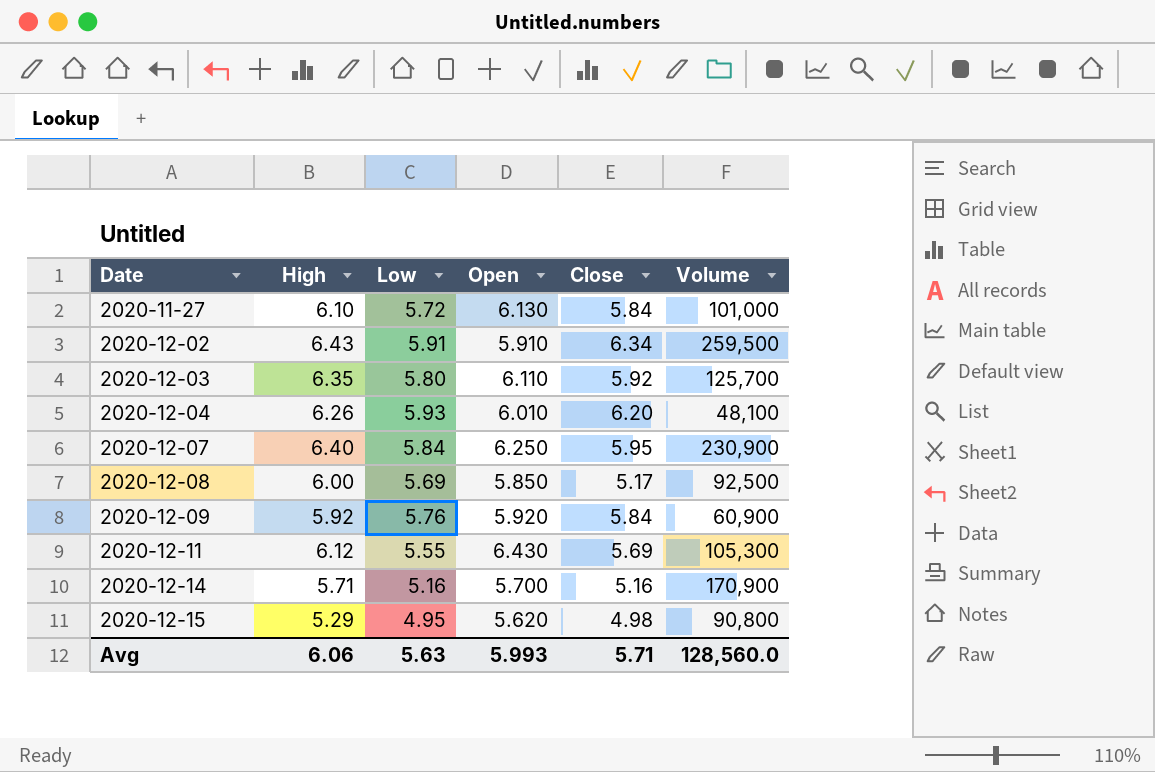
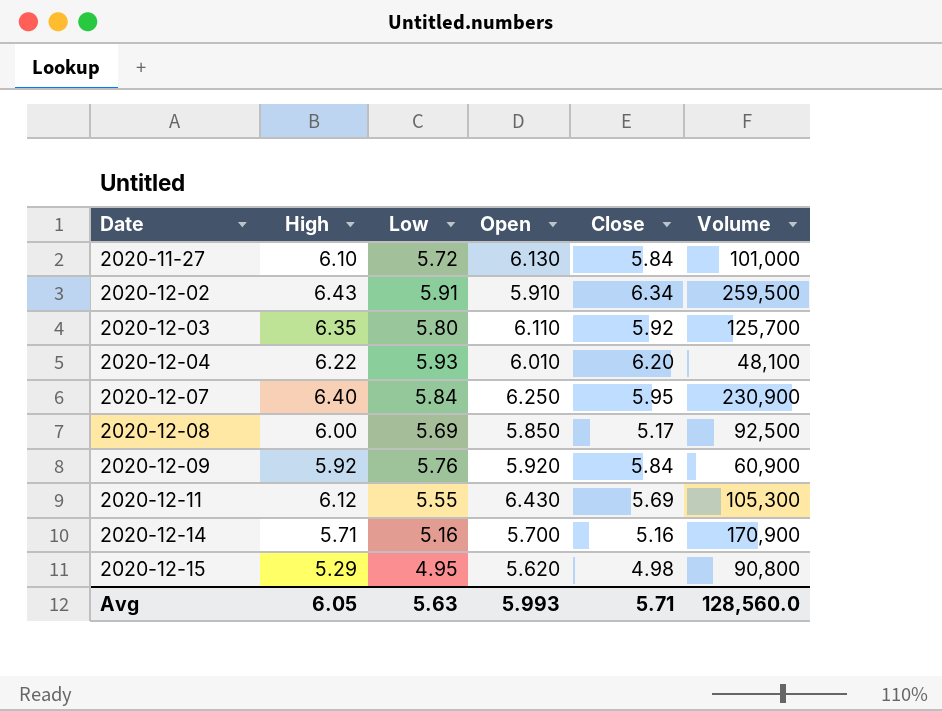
2020-12-04 | High: 6.26 -> 6.22
Avg | High: 6.06 -> 6.05

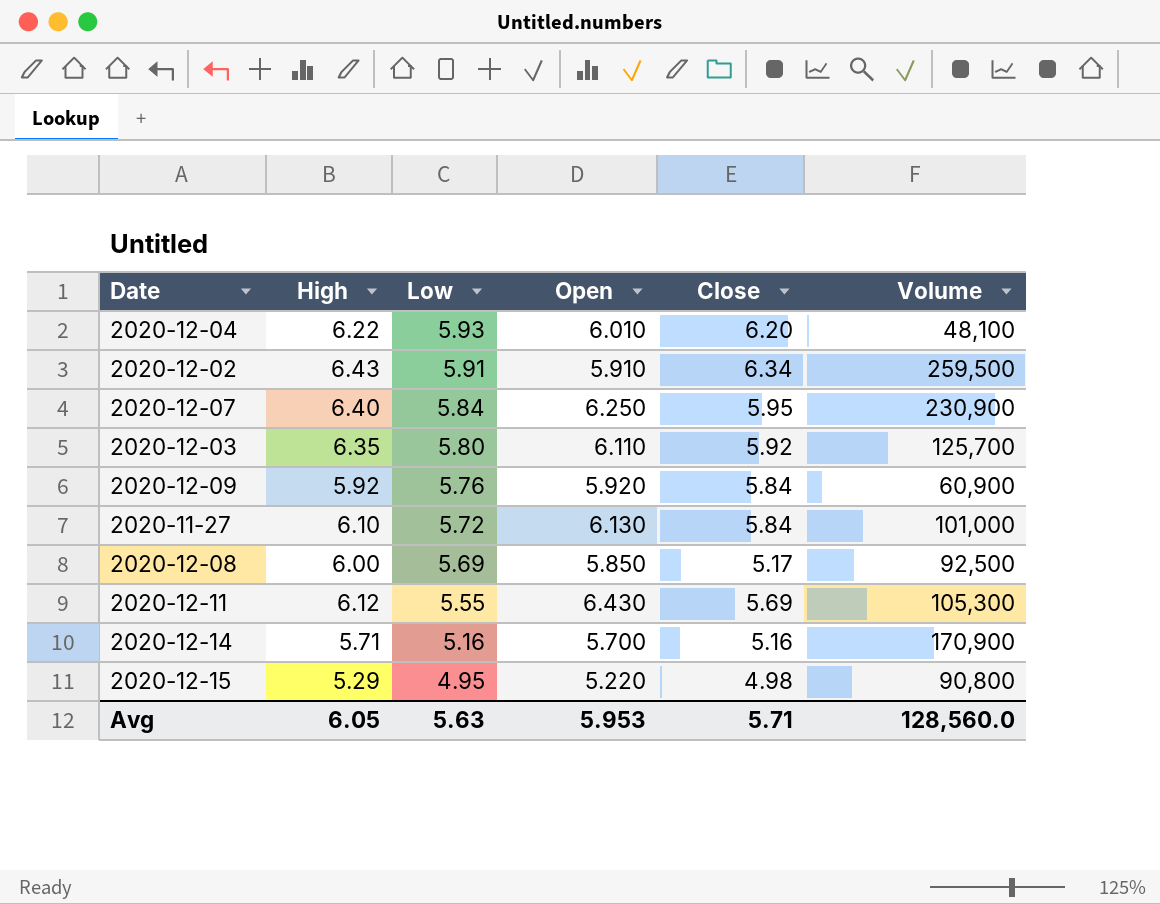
row order: Date ascending -> Low descending
2020-12-15 | Open: 5.620 -> 5.220
Avg | Open: 5.993 -> 5.953

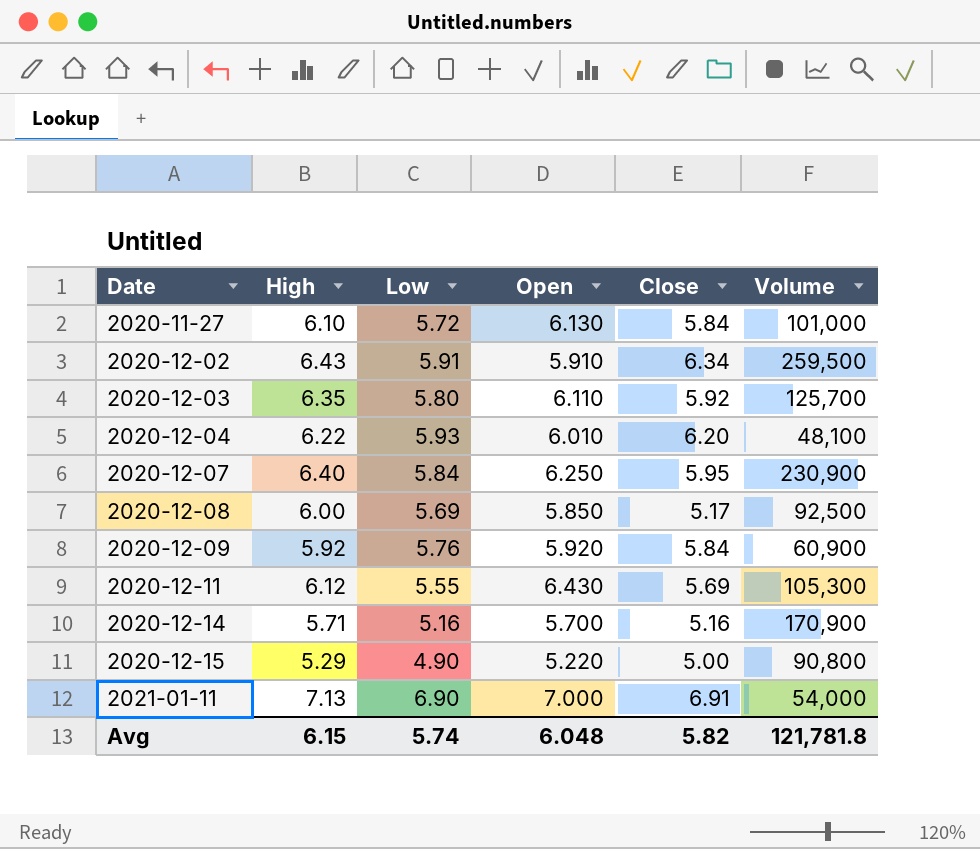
row order: Low descending -> Date ascending
2020-12-15 | Low: 4.95 -> 4.90
2020-12-15 | Close: 4.98 -> 5.00
row 2021-01-11: none -> 7.13 | 6.90 | 7.000 | 6.91 | 54,000
Avg | High: 6.05 -> 6.15
Avg | Low: 5.63 -> 5.74
Avg | Open: 5.953 -> 6.048
Avg | Close: 5.71 -> 5.82
Avg | Volume: 128,560.0 -> 121,781.8

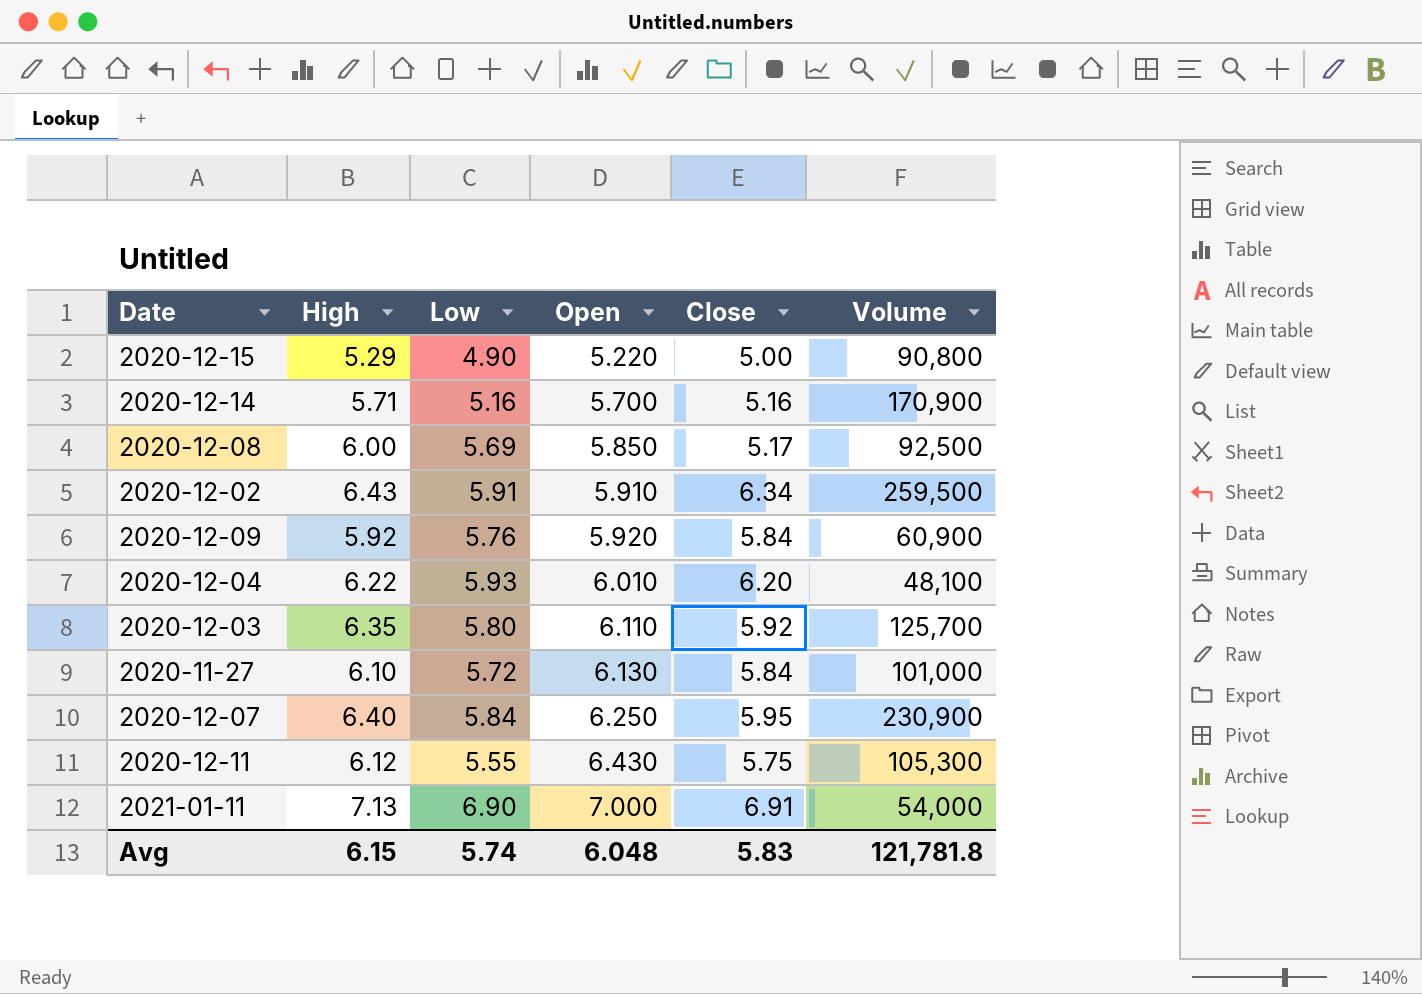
row order: Date ascending -> Open ascending
2020-12-11 | Close: 5.69 -> 5.75
Avg | Close: 5.82 -> 5.83

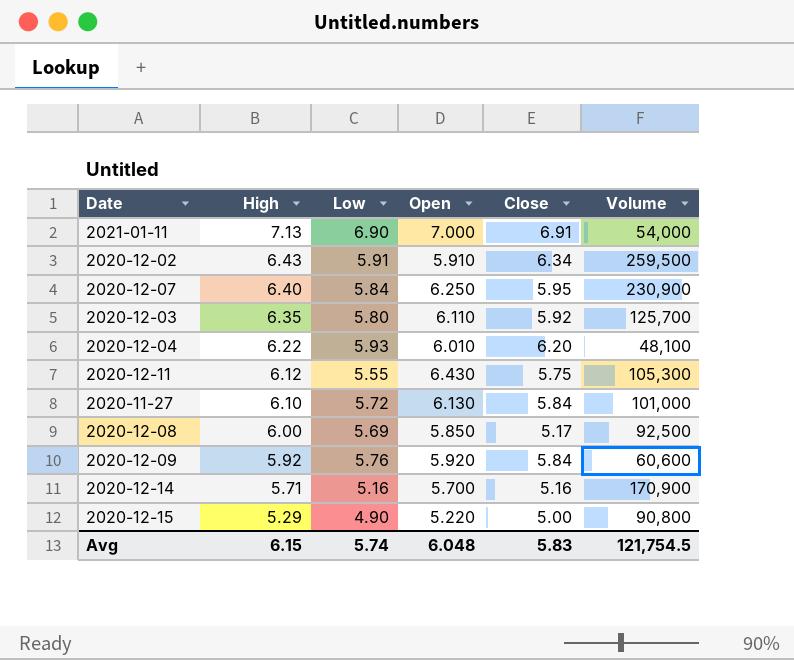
row order: Open ascending -> High descending
2020-12-09 | Volume: 60,900 -> 60,600
Avg | Volume: 121,781.8 -> 121,754.5

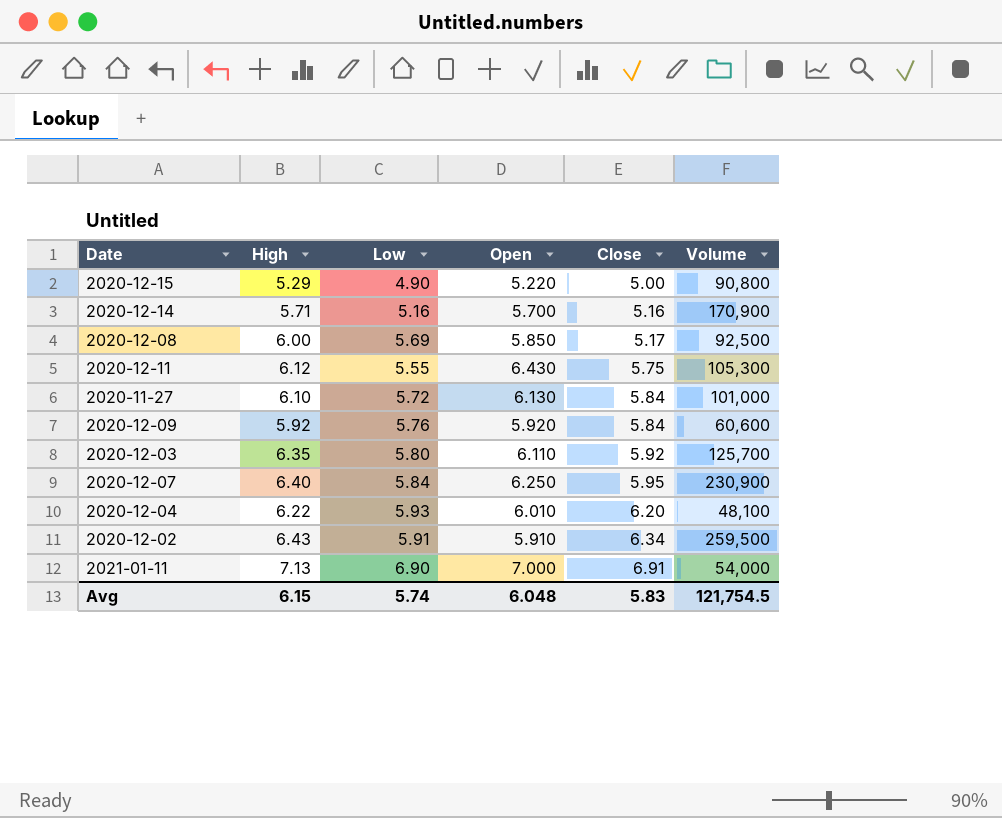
row order: High descending -> Close ascending

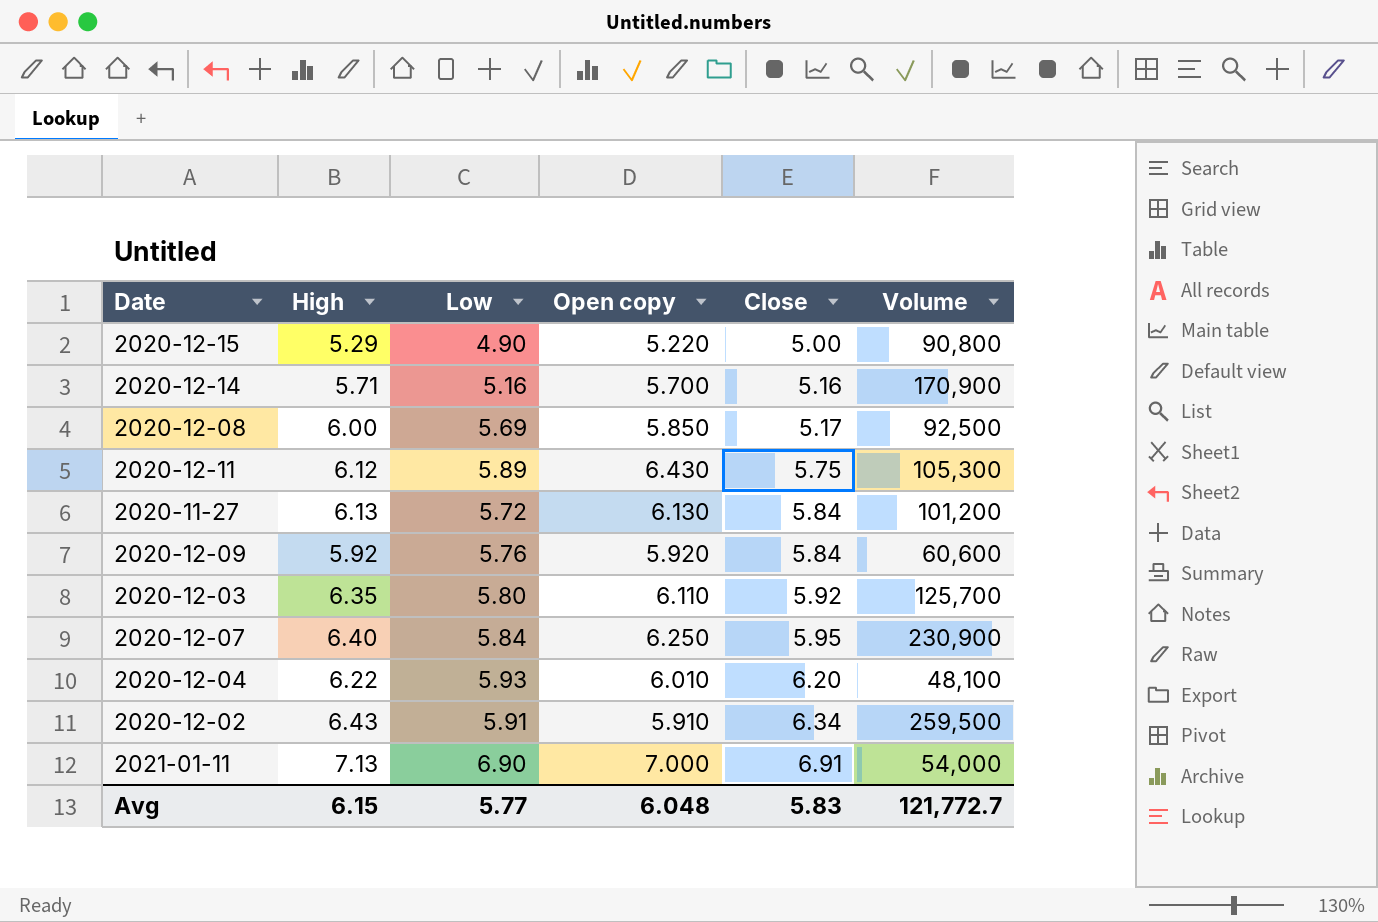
column name: Open -> Open copy
2020-12-11 | Low: 5.55 -> 5.89
2020-11-27 | High: 6.10 -> 6.13
2020-11-27 | Volume: 101,000 -> 101,200
Avg | Low: 5.74 -> 5.77
Avg | Volume: 121,754.5 -> 121,772.7

